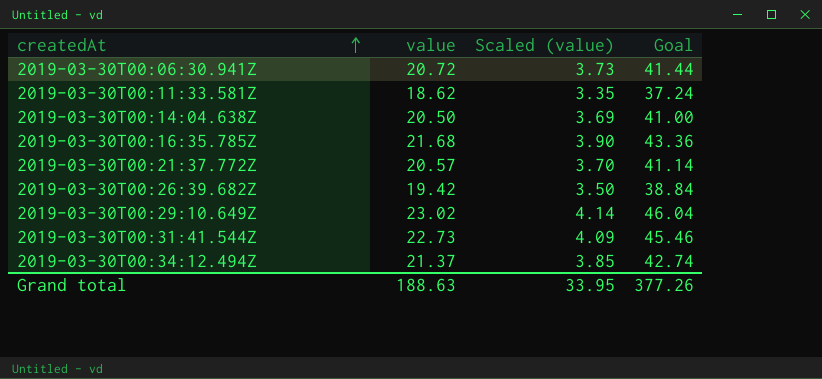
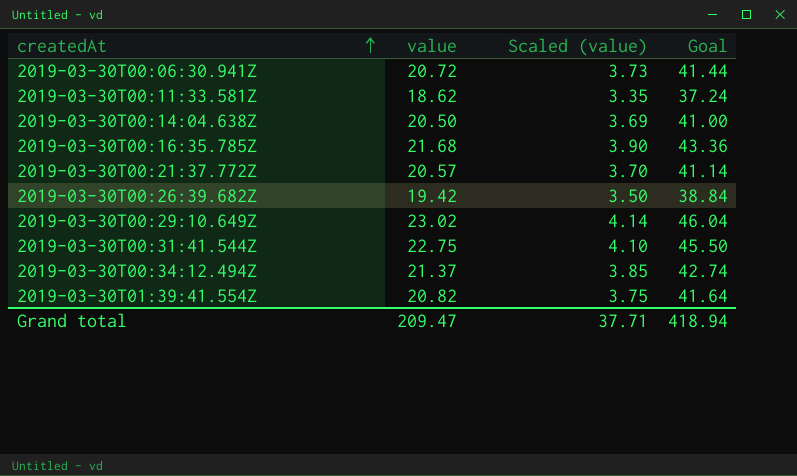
2019-03-30T00:31:41.544Z | value: 22.73 -> 22.75
2019-03-30T00:31:41.544Z | Scaled (value): 4.09 -> 4.10
2019-03-30T00:31:41.544Z | Goal: 45.46 -> 45.50
row 2019-03-30T01:39:41.554Z: none -> 20.82 | 3.75 | 41.64
Grand total | value: 188.63 -> 209.47
Grand total | Scaled (value): 33.95 -> 37.71
Grand total | Goal: 377.26 -> 418.94

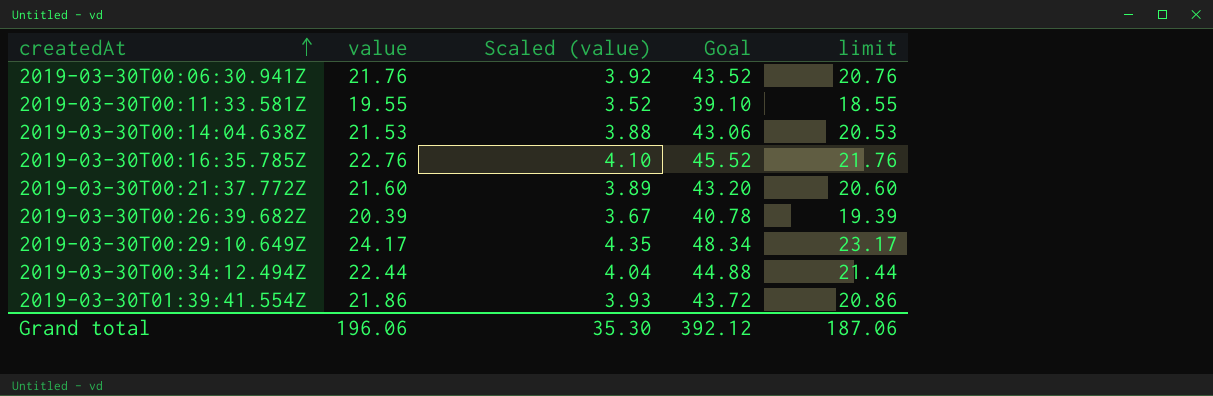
column limit | formula: none -> [value] - 1
row 2019-03-30T00:31:41.544Z: 22.75 | 4.10 | 45.50 -> none
2019-03-30T00:06:30.941Z | value: 20.72 -> 21.76
2019-03-30T00:06:30.941Z | Scaled (value): 3.73 -> 3.92
2019-03-30T00:06:30.941Z | Goal: 41.44 -> 43.52
2019-03-30T00:11:33.581Z | value: 18.62 -> 19.55
2019-03-30T00:11:33.581Z | Scaled (value): 3.35 -> 3.52
2019-03-30T00:11:33.581Z | Goal: 37.24 -> 39.10
2019-03-30T00:14:04.638Z | value: 20.50 -> 21.53
2019-03-30T00:14:04.638Z | Scaled (value): 3.69 -> 3.88
2019-03-30T00:14:04.638Z | Goal: 41.00 -> 43.06
2019-03-30T00:16:35.785Z | value: 21.68 -> 22.76
2019-03-30T00:16:35.785Z | Scaled (value): 3.90 -> 4.10
2019-03-30T00:16:35.785Z | Goal: 43.36 -> 45.52
2019-03-30T00:21:37.772Z | value: 20.57 -> 21.60
2019-03-30T00:21:37.772Z | Scaled (value): 3.70 -> 3.89
2019-03-30T00:21:37.772Z | Goal: 41.14 -> 43.20
2019-03-30T00:26:39.682Z | value: 19.42 -> 20.39
2019-03-30T00:26:39.682Z | Scaled (value): 3.50 -> 3.67
2019-03-30T00:26:39.682Z | Goal: 38.84 -> 40.78
2019-03-30T00:29:10.649Z | value: 23.02 -> 24.17
2019-03-30T00:29:10.649Z | Scaled (value): 4.14 -> 4.35
2019-03-30T00:29:10.649Z | Goal: 46.04 -> 48.34
2019-03-30T00:34:12.494Z | value: 21.37 -> 22.44
2019-03-30T00:34:12.494Z | Scaled (value): 3.85 -> 4.04
2019-03-30T00:34:12.494Z | Goal: 42.74 -> 44.88
2019-03-30T01:39:41.554Z | value: 20.82 -> 21.86
2019-03-30T01:39:41.554Z | Scaled (value): 3.75 -> 3.93
2019-03-30T01:39:41.554Z | Goal: 41.64 -> 43.72
Grand total | value: 209.47 -> 196.06
Grand total | Scaled (value): 37.71 -> 35.30
Grand total | Goal: 418.94 -> 392.12

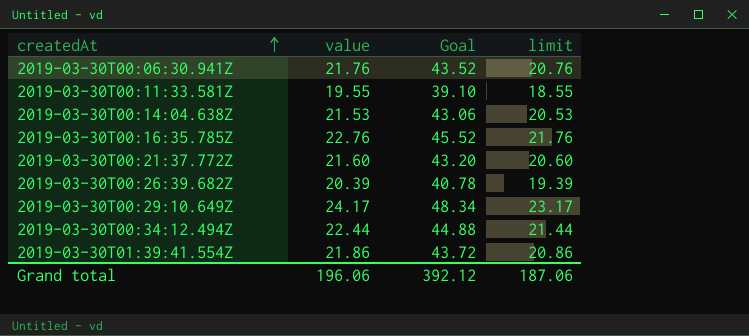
column Scaled (value) | formula: [value] * 0.18 -> none

